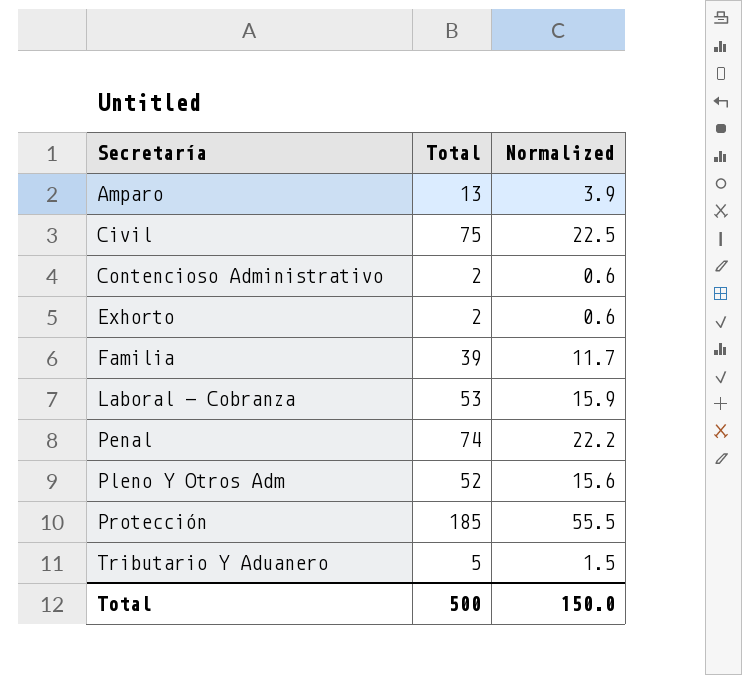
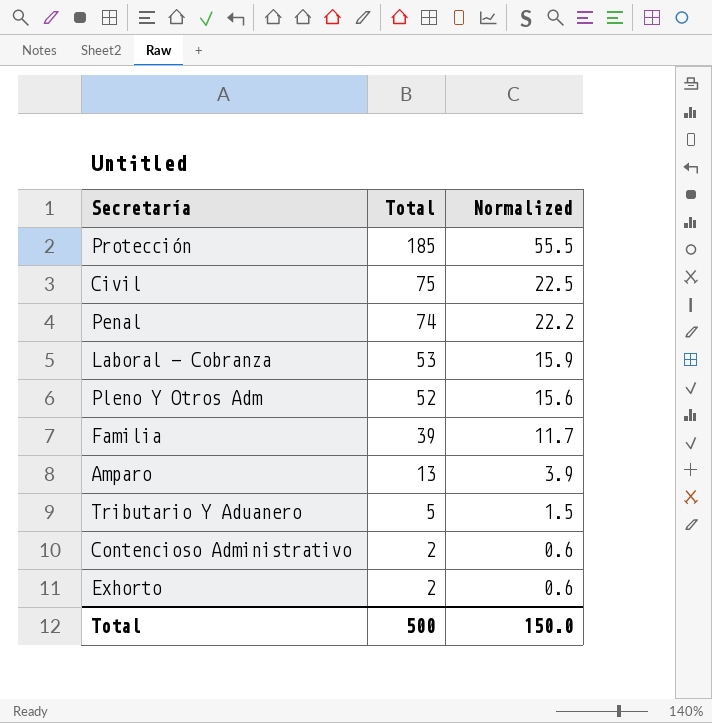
row order: Secretaría ascending -> Total descending

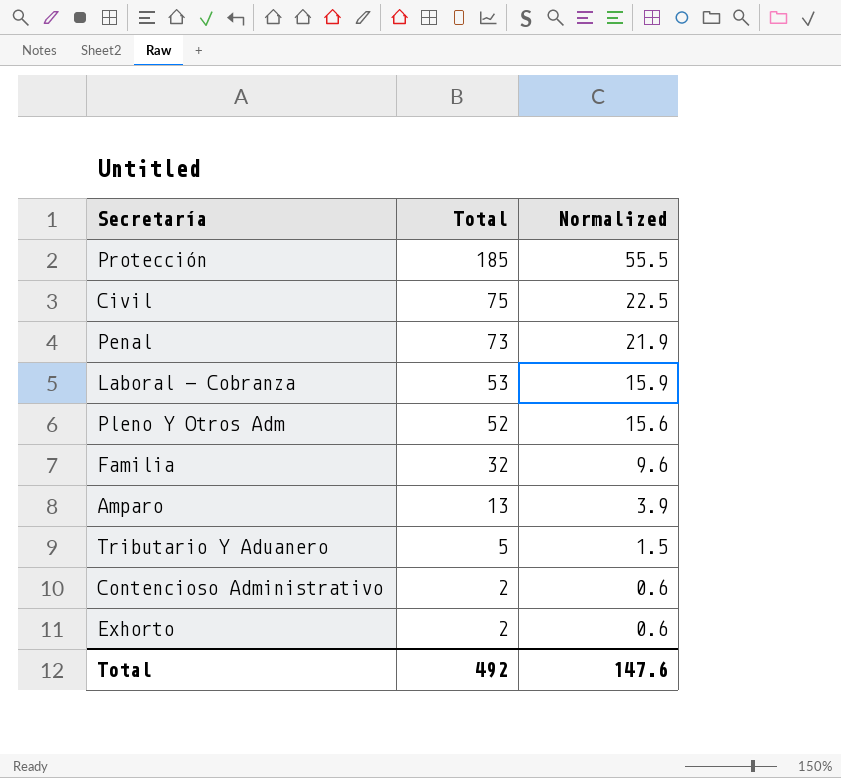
Penal | Total: 74 -> 73
Penal | Normalized: 22.2 -> 21.9
Familia | Total: 39 -> 32
Familia | Normalized: 11.7 -> 9.6
Total | Total: 500 -> 492
Total | Normalized: 150.0 -> 147.6

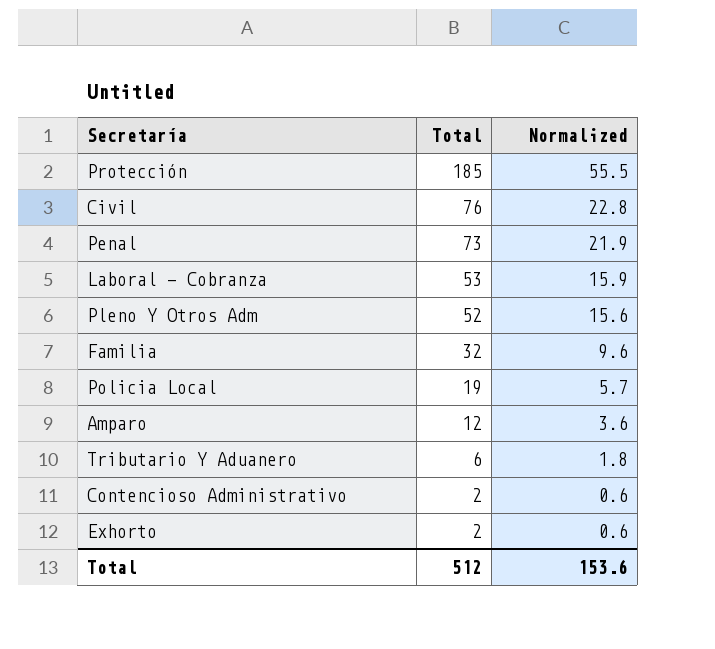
Civil | Total: 75 -> 76
Civil | Normalized: 22.5 -> 22.8
row Policia Local: none -> 19 | 5.7
Amparo | Total: 13 -> 12
Amparo | Normalized: 3.9 -> 3.6
Tributario Y Aduanero | Total: 5 -> 6
Tributario Y Aduanero | Normalized: 1.5 -> 1.8
Total | Total: 492 -> 512
Total | Normalized: 147.6 -> 153.6

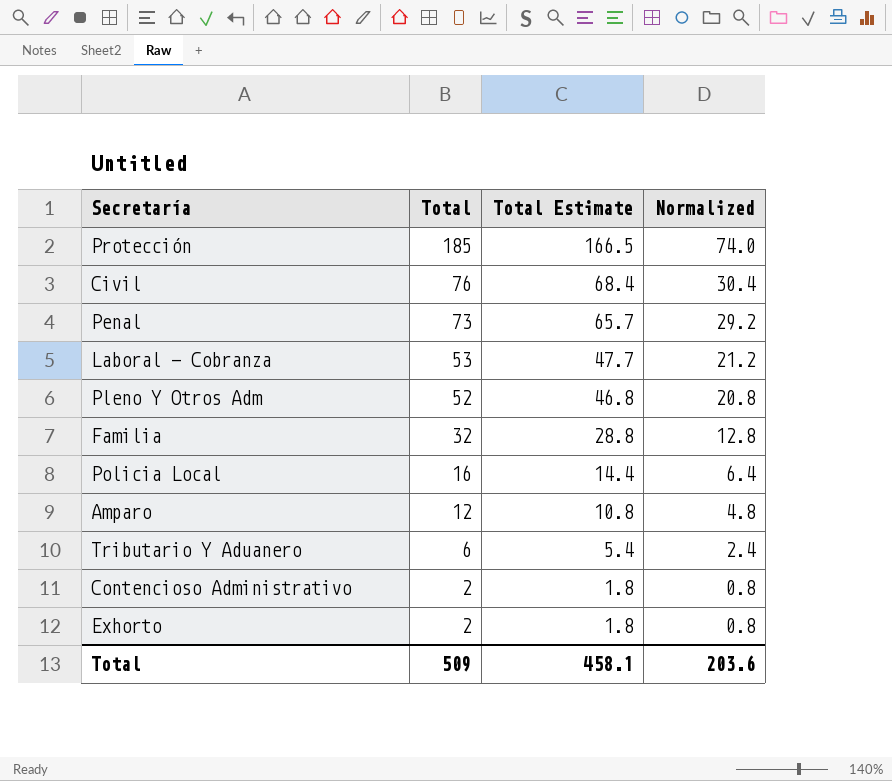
column Total Estimate | formula: none -> [Total] * 0.9
column Normalized | formula: [Total] * 0.3 -> [Total] * 0.4
Policia Local | Total: 19 -> 16
Total | Total: 512 -> 509
Total | Normalized: 153.6 -> 203.6

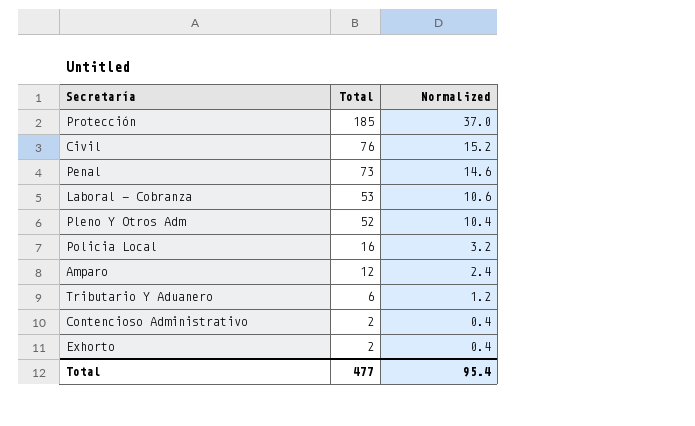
column Total Estimate | formula: [Total] * 0.9 -> none
column Normalized | formula: [Total] * 0.4 -> [Total] * 0.2
row Familia: 32 | 28.8 | 12.8 -> none
Total | Total: 509 -> 477
Total | Normalized: 203.6 -> 95.4

